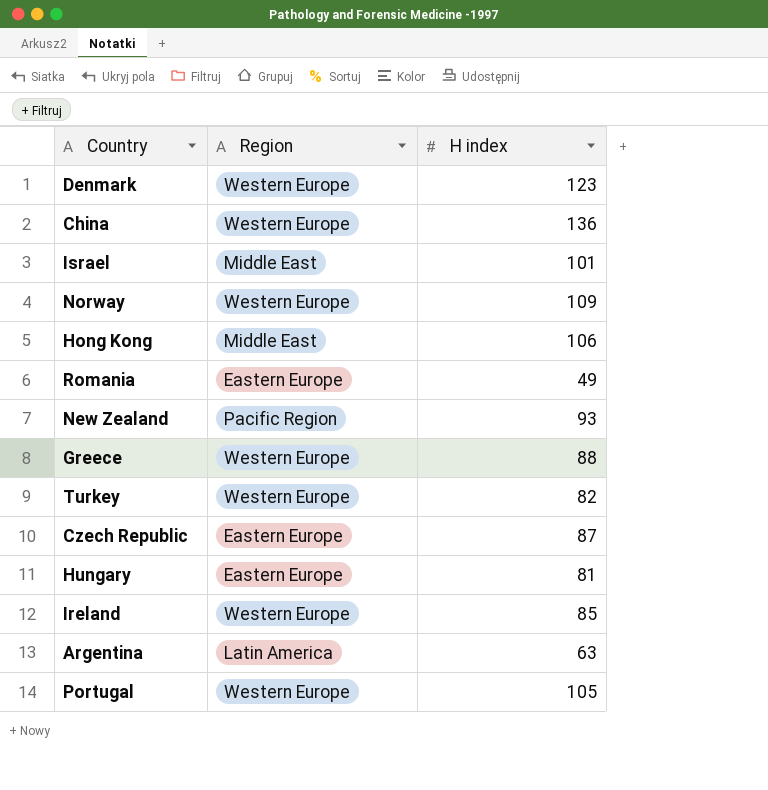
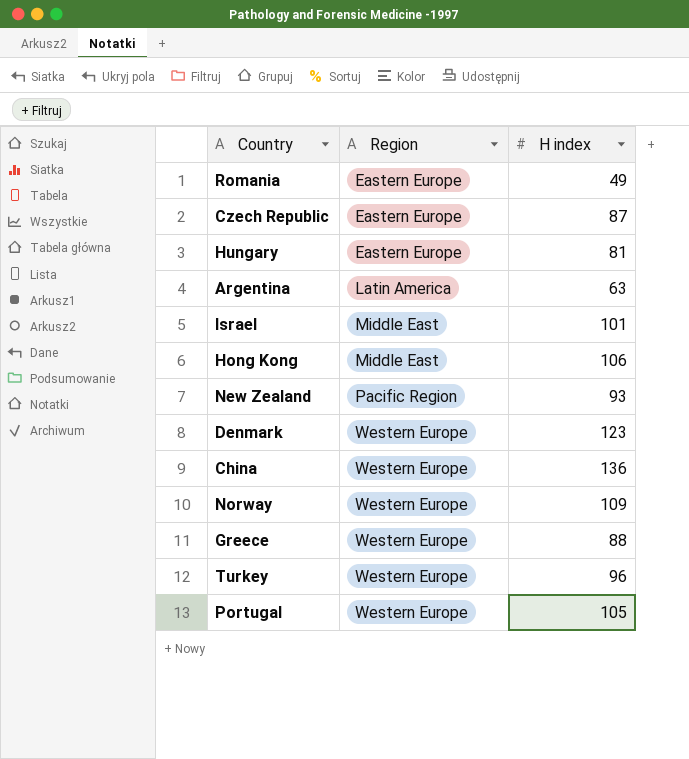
row order: none -> Region ascending
row Ireland: Western Europe | 85 -> none
Turkey | H index: 82 -> 96

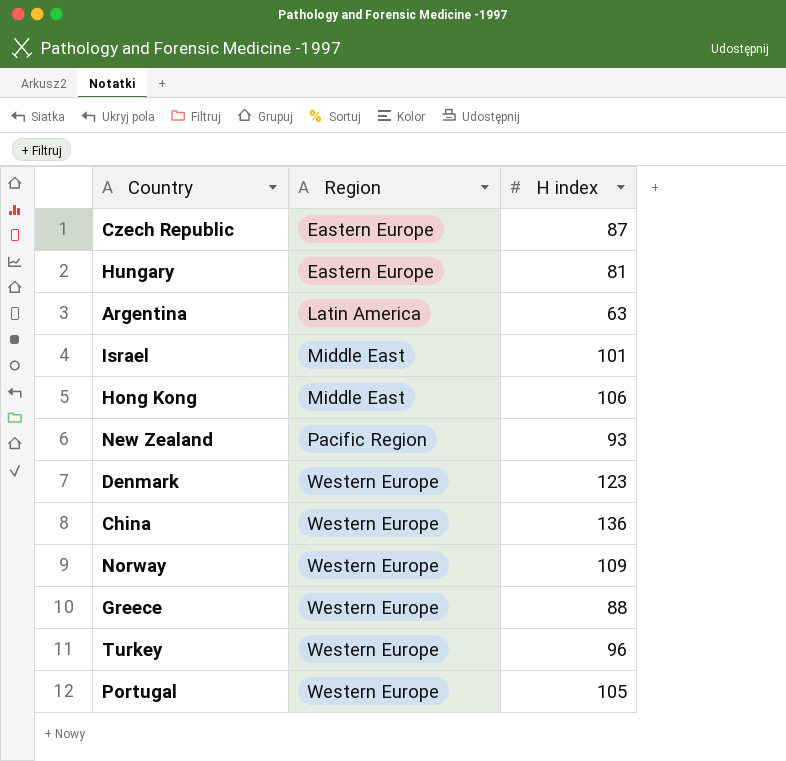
row Romania: Eastern Europe | 49 -> none

